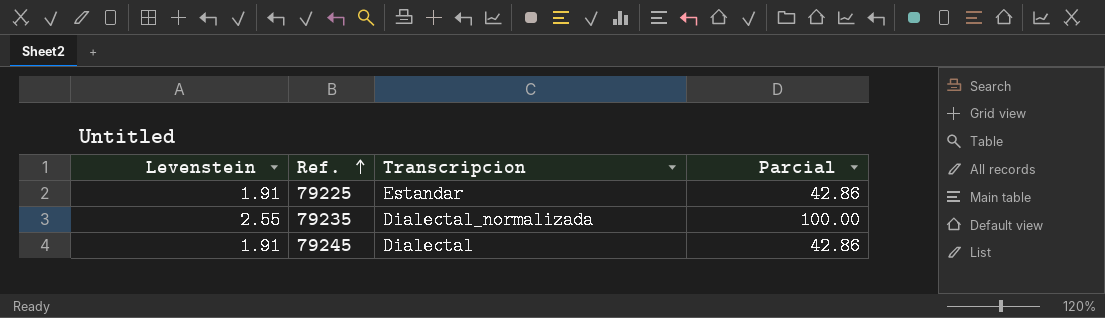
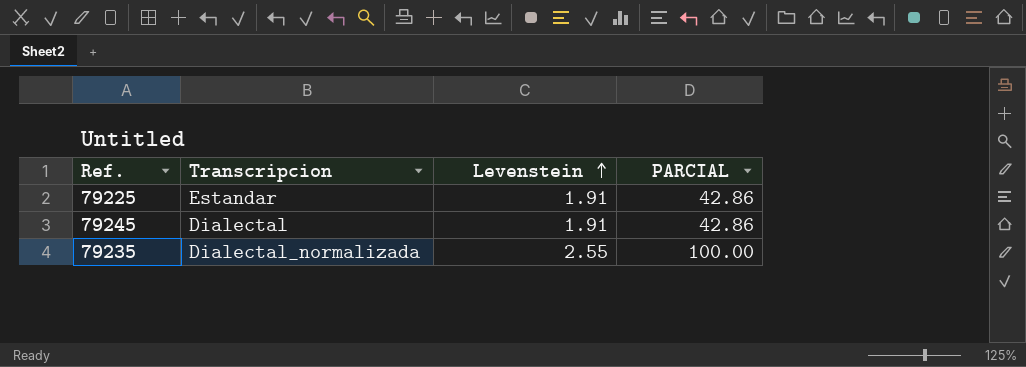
row order: Ref. ascending -> Levenstein ascending
column Levenstein | position: 1 -> 3
column name: Parcial -> PARCIAL

